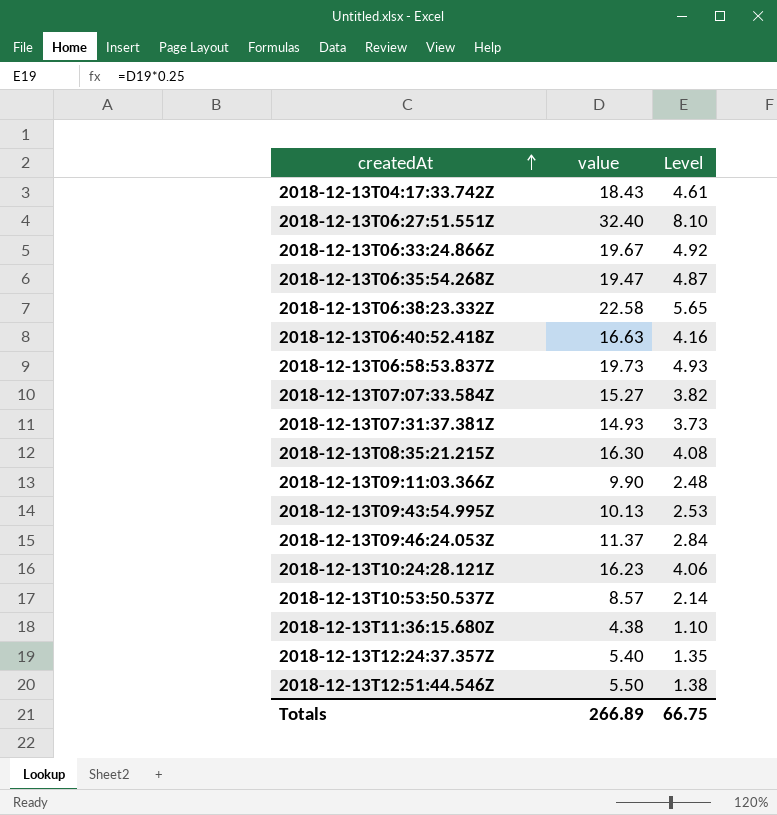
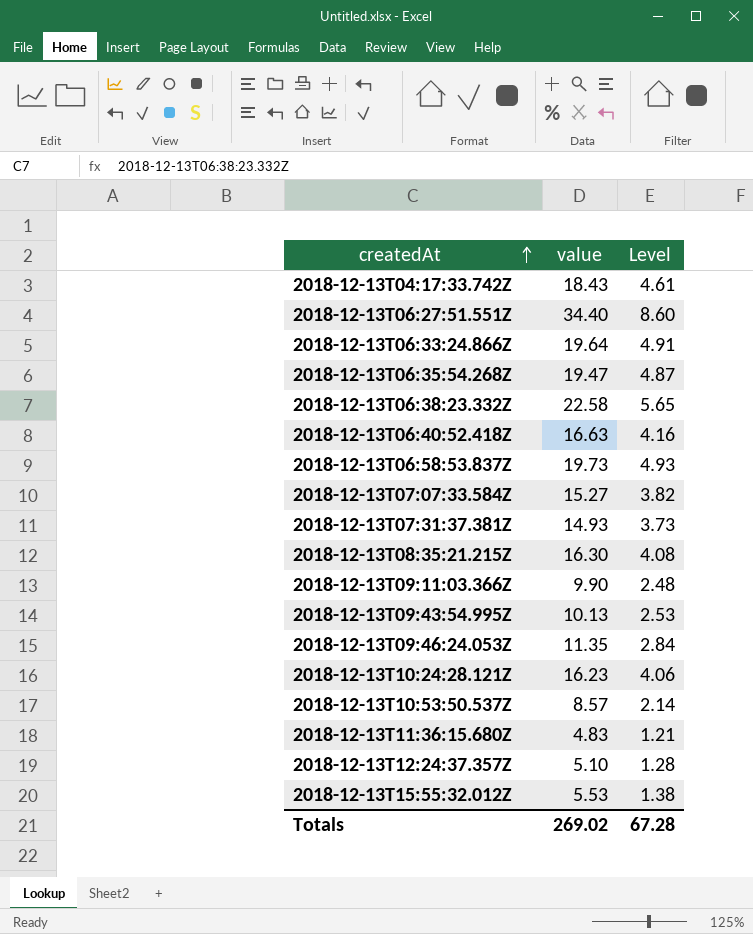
row 2018-12-13T12:51:44.546Z: 5.50 | 1.38 -> none
2018-12-13T06:27:51.551Z | value: 32.40 -> 34.40
2018-12-13T06:27:51.551Z | Level: 8.10 -> 8.60
2018-12-13T06:33:24.866Z | value: 19.67 -> 19.64
2018-12-13T06:33:24.866Z | Level: 4.92 -> 4.91
2018-12-13T09:46:24.053Z | value: 11.37 -> 11.35
2018-12-13T11:36:15.680Z | value: 4.38 -> 4.83
2018-12-13T11:36:15.680Z | Level: 1.10 -> 1.21
2018-12-13T12:24:37.357Z | value: 5.40 -> 5.10
2018-12-13T12:24:37.357Z | Level: 1.35 -> 1.28
row 2018-12-13T15:55:32.012Z: none -> 5.53 | 1.38
Totals | value: 266.89 -> 269.02
Totals | Level: 66.75 -> 67.28

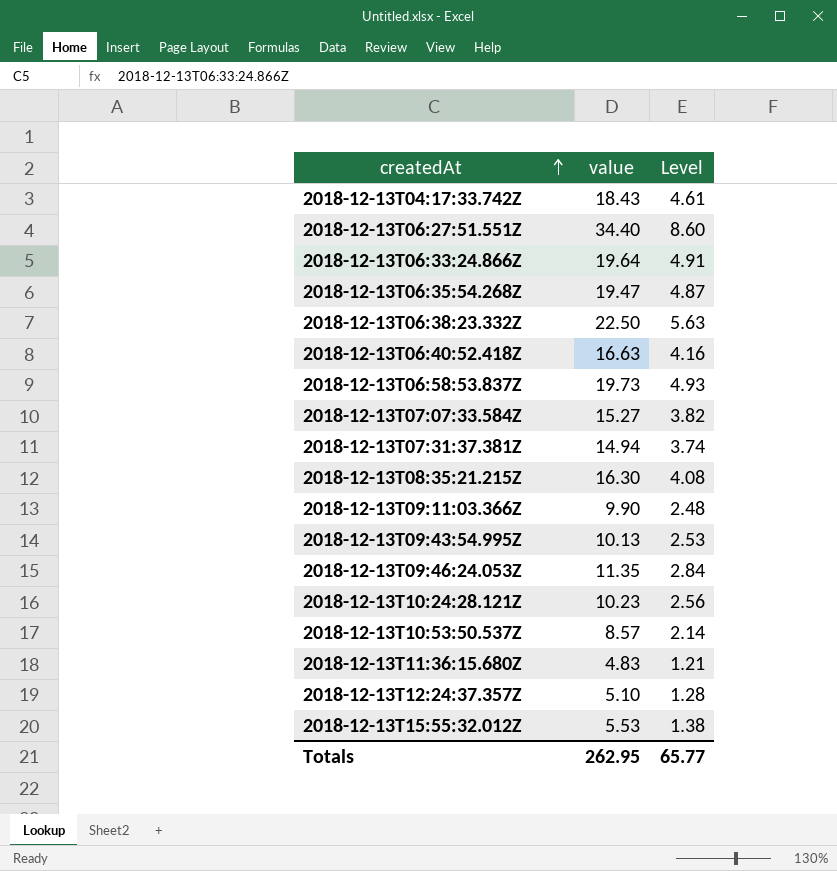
2018-12-13T06:38:23.332Z | value: 22.58 -> 22.50
2018-12-13T06:38:23.332Z | Level: 5.65 -> 5.63
2018-12-13T07:31:37.381Z | value: 14.93 -> 14.94
2018-12-13T07:31:37.381Z | Level: 3.73 -> 3.74
2018-12-13T10:24:28.121Z | value: 16.23 -> 10.23
2018-12-13T10:24:28.121Z | Level: 4.06 -> 2.56
Totals | value: 269.02 -> 262.95
Totals | Level: 67.28 -> 65.77

